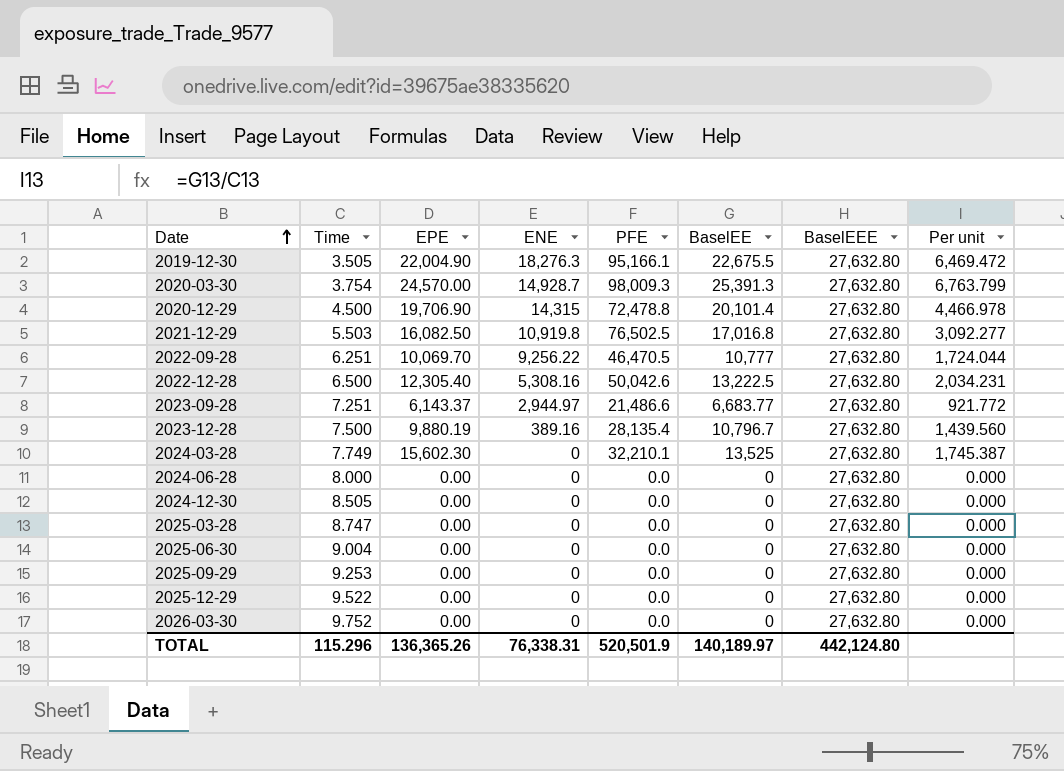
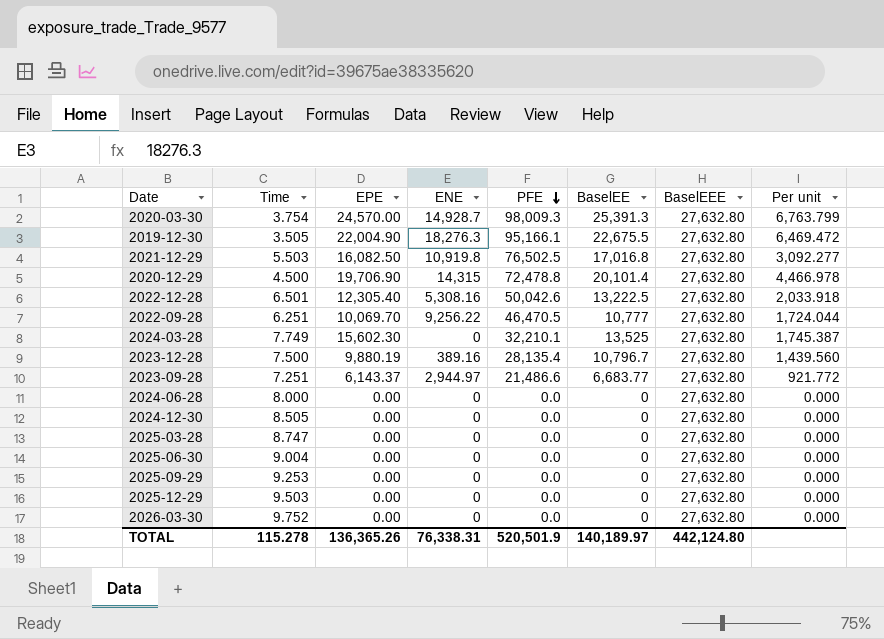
row order: Date ascending -> PFE descending
2022-12-28 | Time: 6.500 -> 6.501
2022-12-28 | Per unit: 2,034.231 -> 2,033.918
2025-12-29 | Time: 9.522 -> 9.503
TOTAL | Time: 115.296 -> 115.278

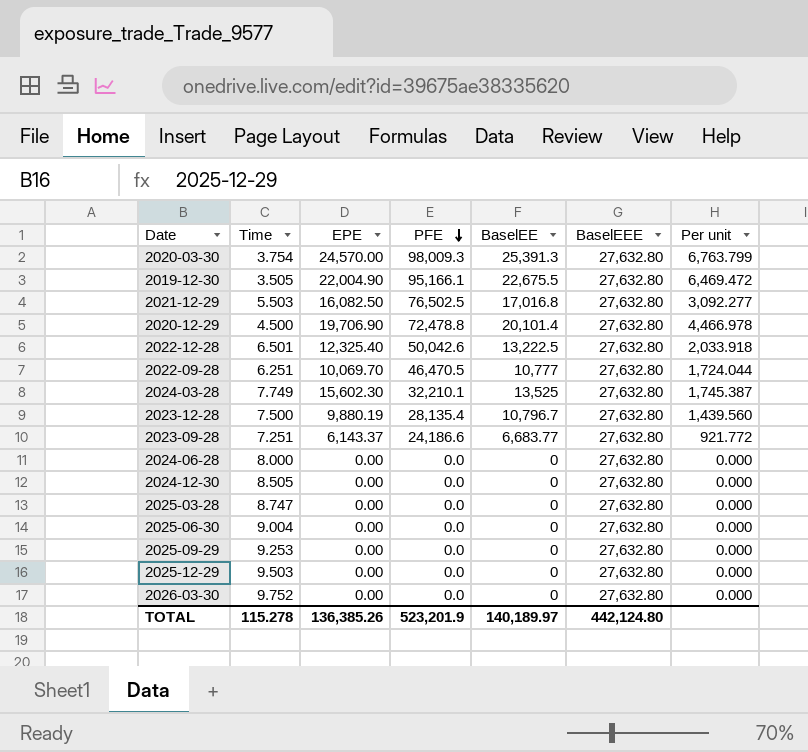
column ENE | position: 4 -> none
2022-12-28 | EPE: 12,305.40 -> 12,325.40
2023-09-28 | PFE: 21,486.6 -> 24,186.6
TOTAL | EPE: 136,365.26 -> 136,385.26
TOTAL | PFE: 520,501.9 -> 523,201.9

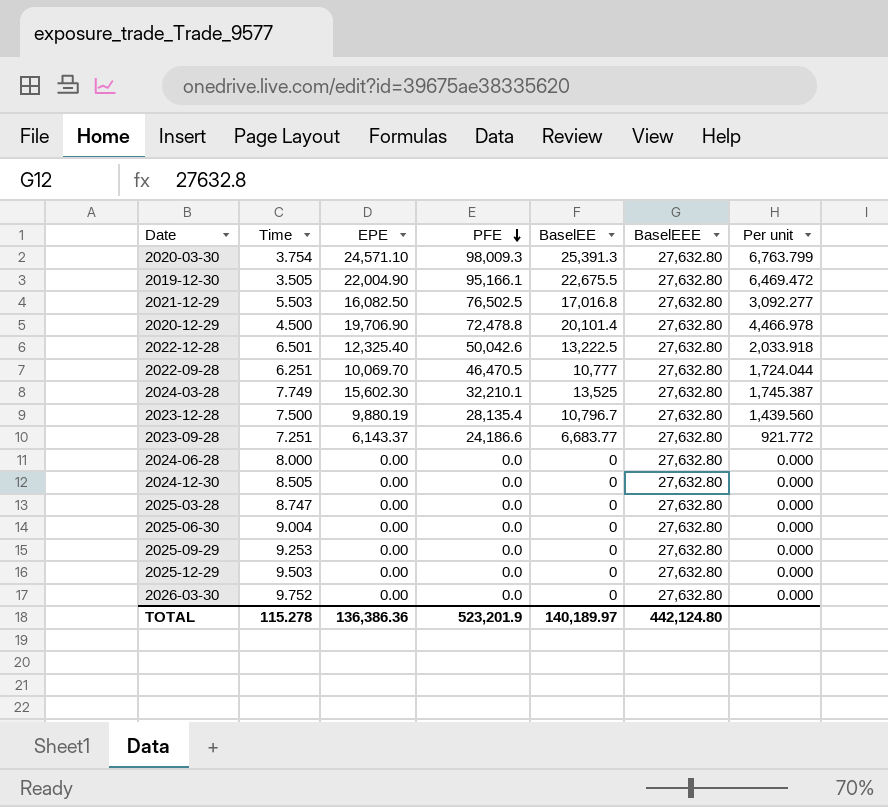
2020-03-30 | EPE: 24,570.00 -> 24,571.10
TOTAL | EPE: 136,385.26 -> 136,386.36

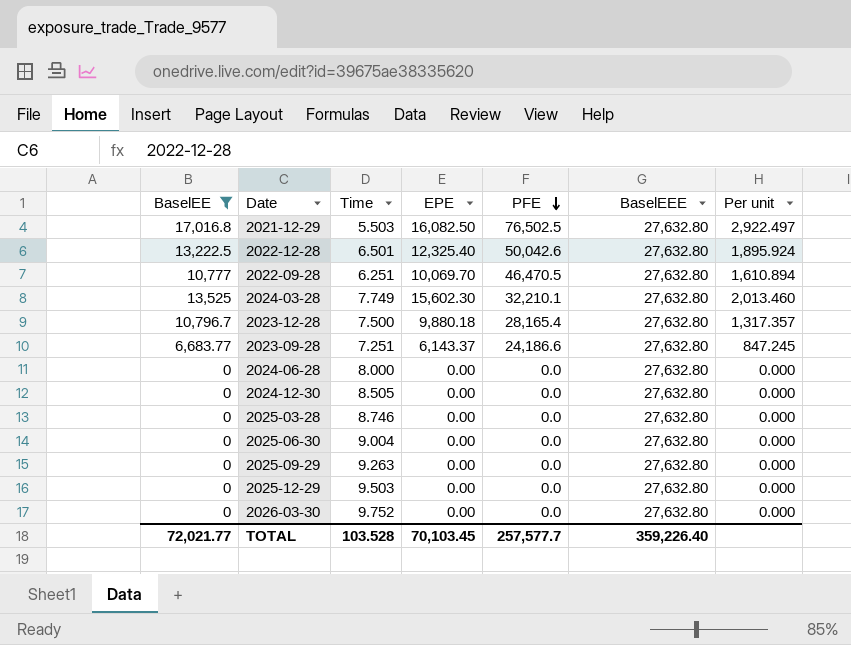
filter: none -> BaselEE <= 17,016.8
column BaselEE | position: 5 -> 1
column Per unit | formula: [BaselEE] / [Time] -> [EPE] / [Time]
2023-12-28 | EPE: 9,880.19 -> 9,880.18
2023-12-28 | PFE: 28,135.4 -> 28,165.4
2025-03-28 | Time: 8.747 -> 8.746
2025-09-29 | Time: 9.253 -> 9.263
TOTAL | BaselEE: 140,189.97 -> 72,021.77
TOTAL | Time: 115.278 -> 103.528
TOTAL | EPE: 136,386.36 -> 70,103.45
TOTAL | PFE: 523,201.9 -> 257,577.7
TOTAL | BaselEEE: 442,124.80 -> 359,226.40

